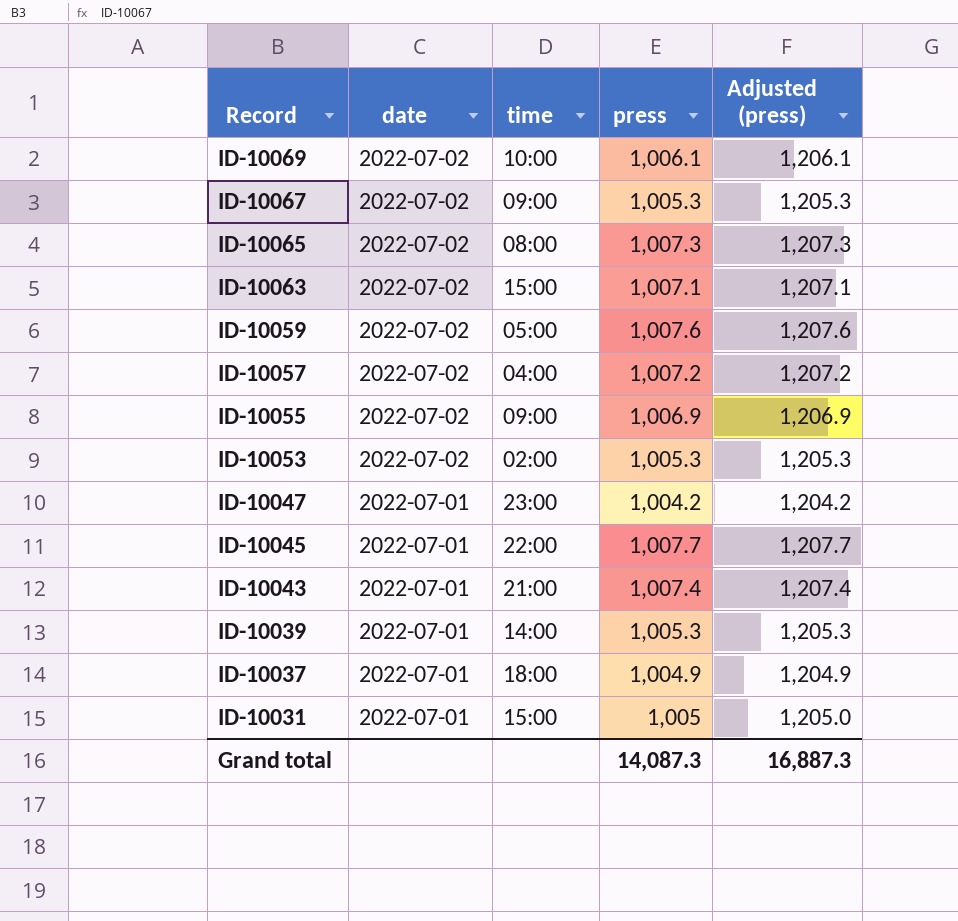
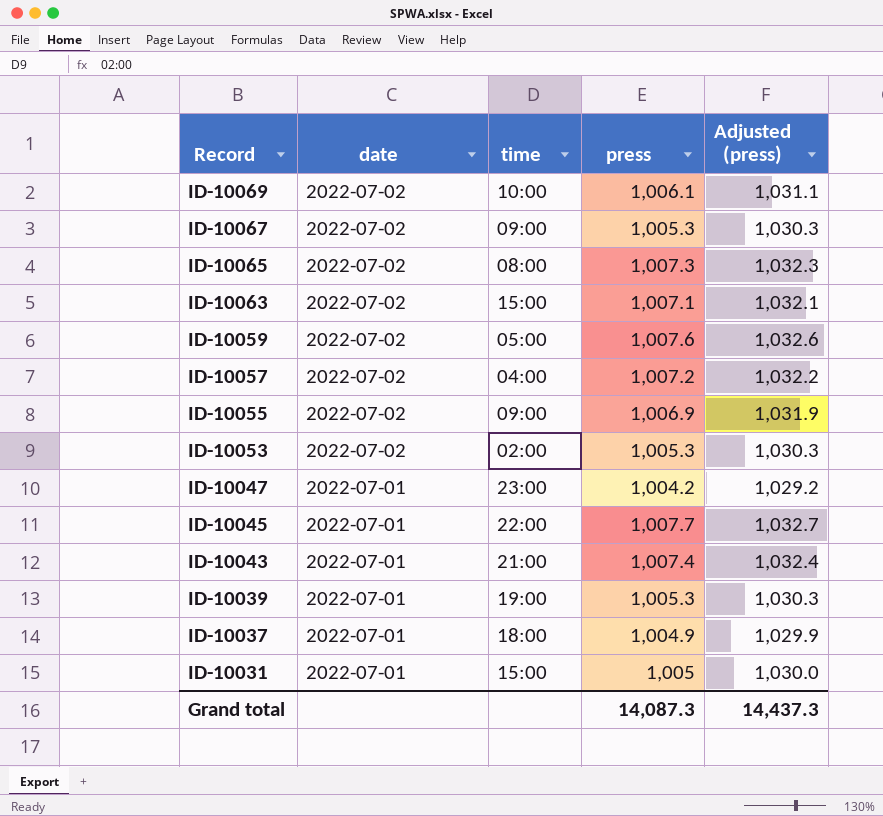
column Adjusted (press) | formula: [press] + 200 -> [press] + 25
ID-10039 | time: 14:00 -> 19:00
Grand total | Adjusted (press): 16,887.3 -> 14,437.3

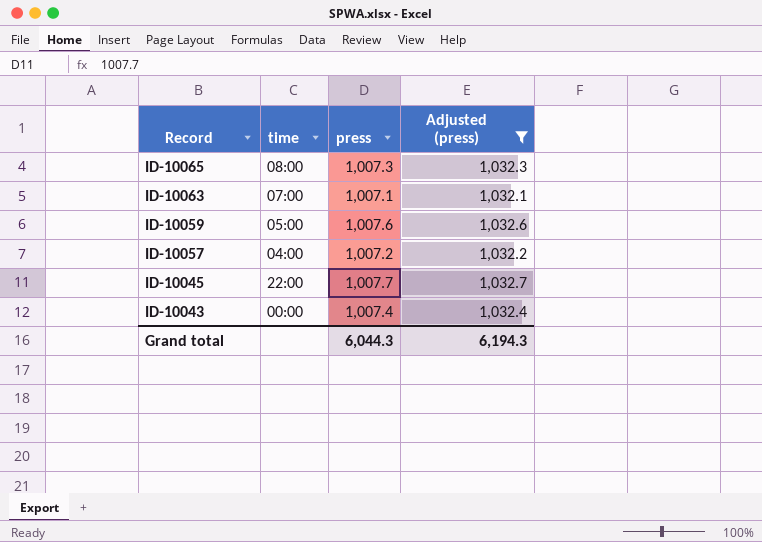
filter: none -> Adjusted (press) >= 1,032.1
column date | position: 2 -> none
ID-10063 | time: 15:00 -> 07:00
ID-10043 | time: 21:00 -> 00:00
Grand total | press: 14,087.3 -> 6,044.3
Grand total | Adjusted (press): 14,437.3 -> 6,194.3

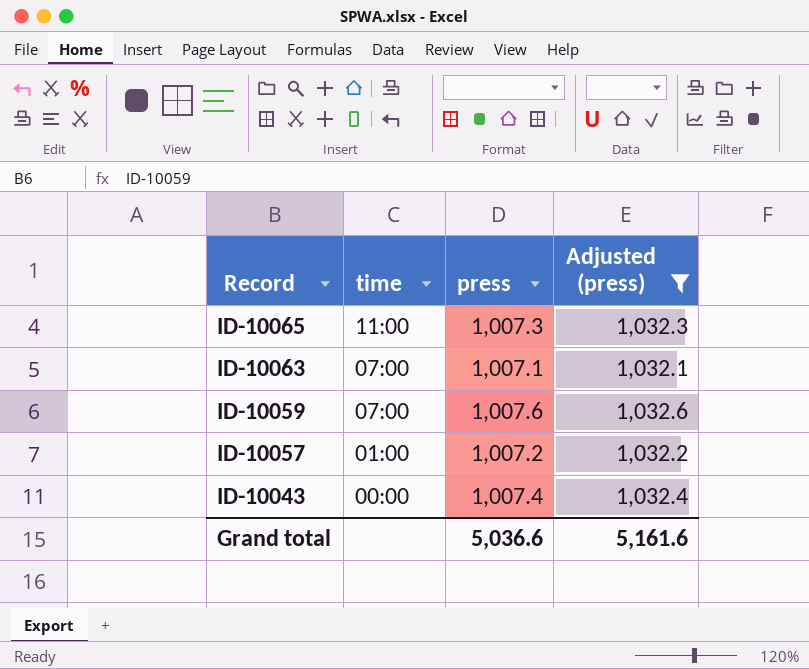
row ID-10045: 22:00 | 1,007.7 | 1,032.7 -> none
ID-10065 | time: 08:00 -> 11:00
ID-10059 | time: 05:00 -> 07:00
ID-10057 | time: 04:00 -> 01:00
Grand total | press: 6,044.3 -> 5,036.6
Grand total | Adjusted (press): 6,194.3 -> 5,161.6

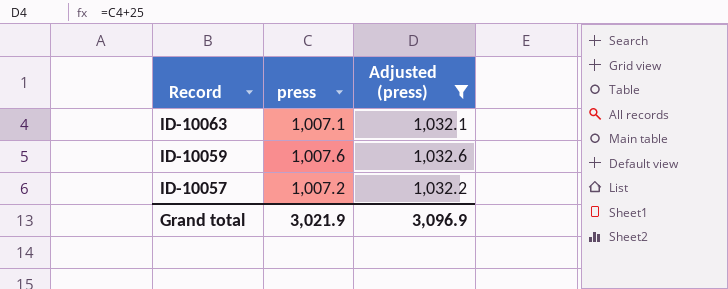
column time | position: 2 -> none
row ID-10065: 11:00 | 1,007.3 | 1,032.3 -> none
row ID-10043: 00:00 | 1,007.4 | 1,032.4 -> none
Grand total | press: 5,036.6 -> 3,021.9
Grand total | Adjusted (press): 5,161.6 -> 3,096.9

